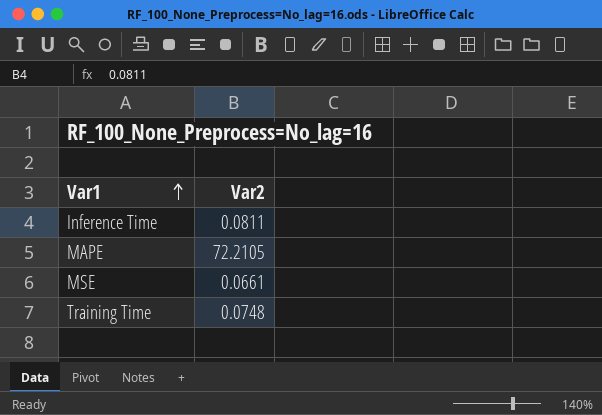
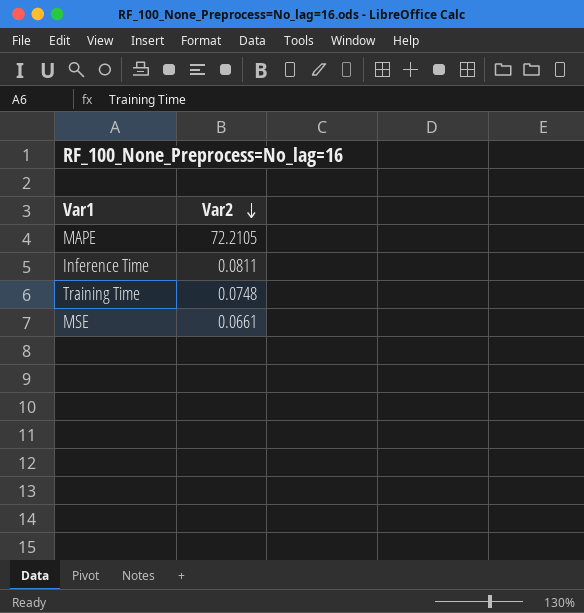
row order: Var1 ascending -> Var2 descending

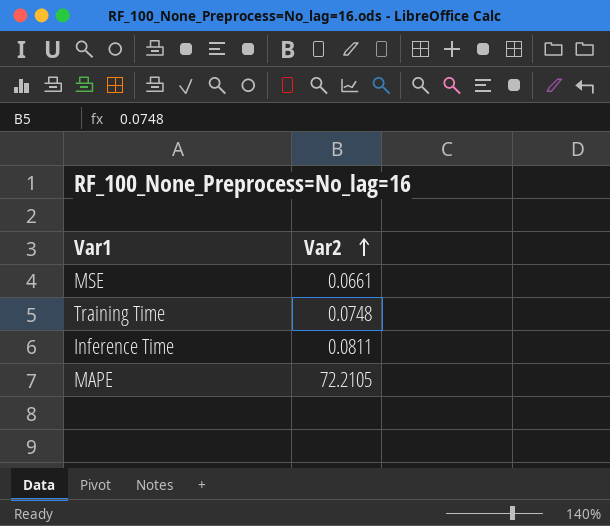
row order: Var2 descending -> Var2 ascending

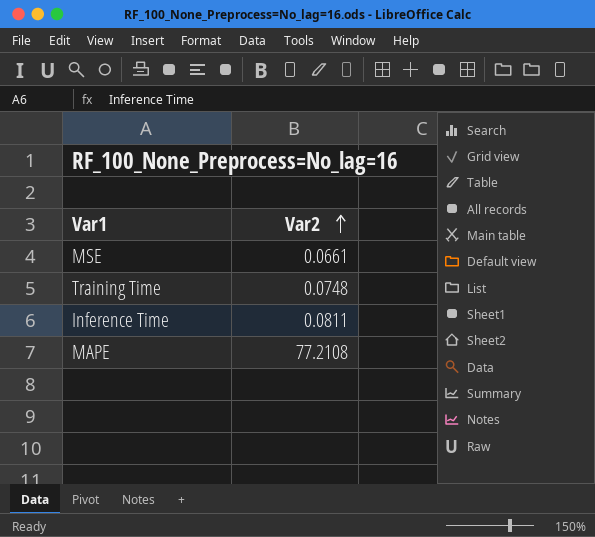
MAPE | Var2: 72.2105 -> 77.2108

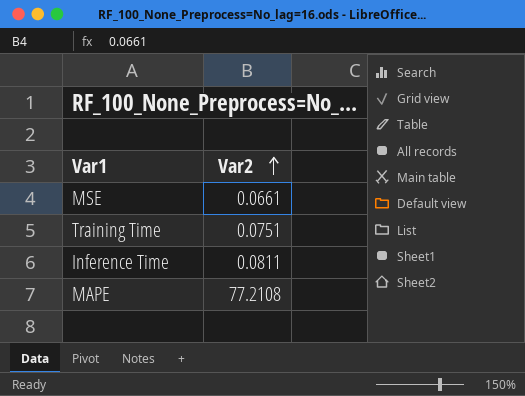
Training Time | Var2: 0.0748 -> 0.0751

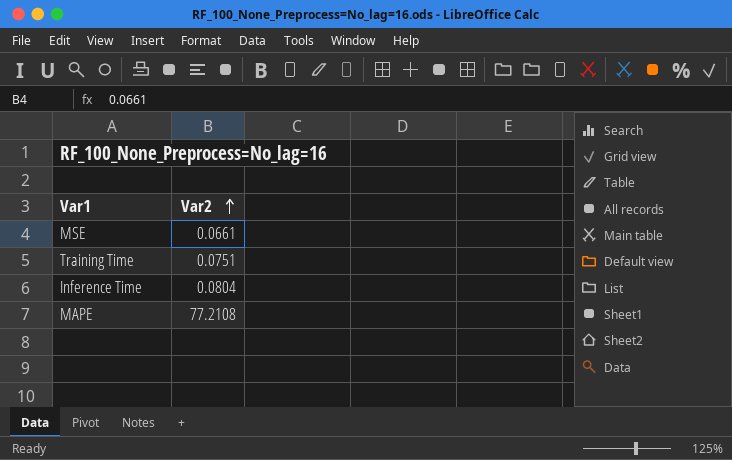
Inference Time | Var2: 0.0811 -> 0.0804

